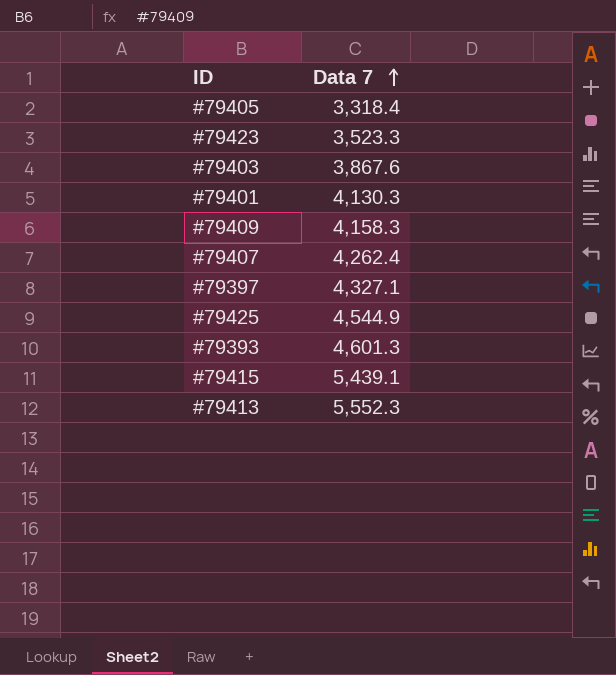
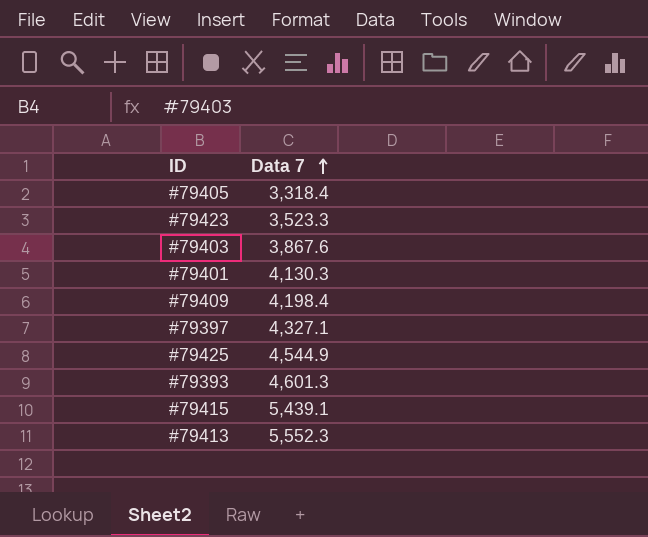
row #79407: 4,262.4 -> none
#79409 | Data 7: 4,158.3 -> 4,198.4

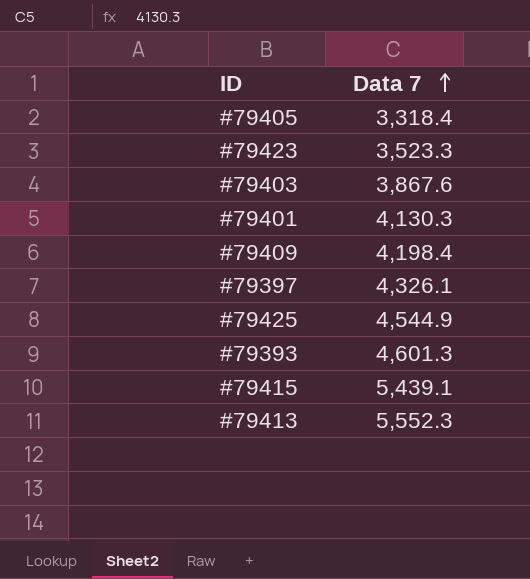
#79397 | Data 7: 4,327.1 -> 4,326.1

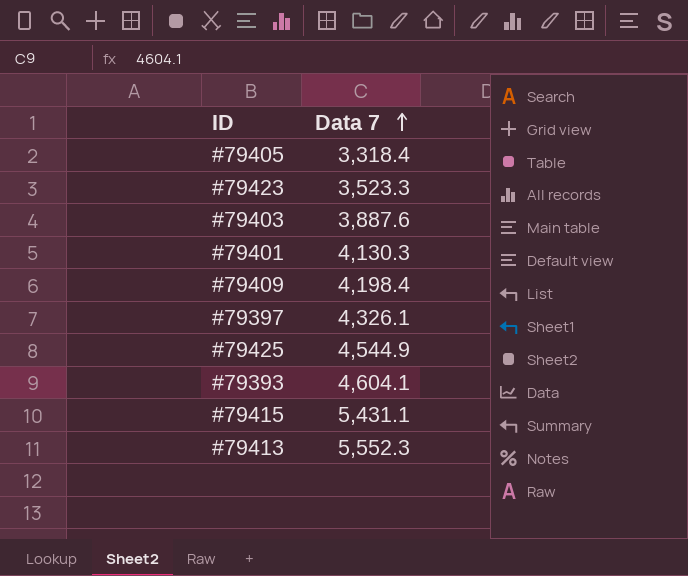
#79403 | Data 7: 3,867.6 -> 3,887.6
#79393 | Data 7: 4,601.3 -> 4,604.1
#79415 | Data 7: 5,439.1 -> 5,431.1

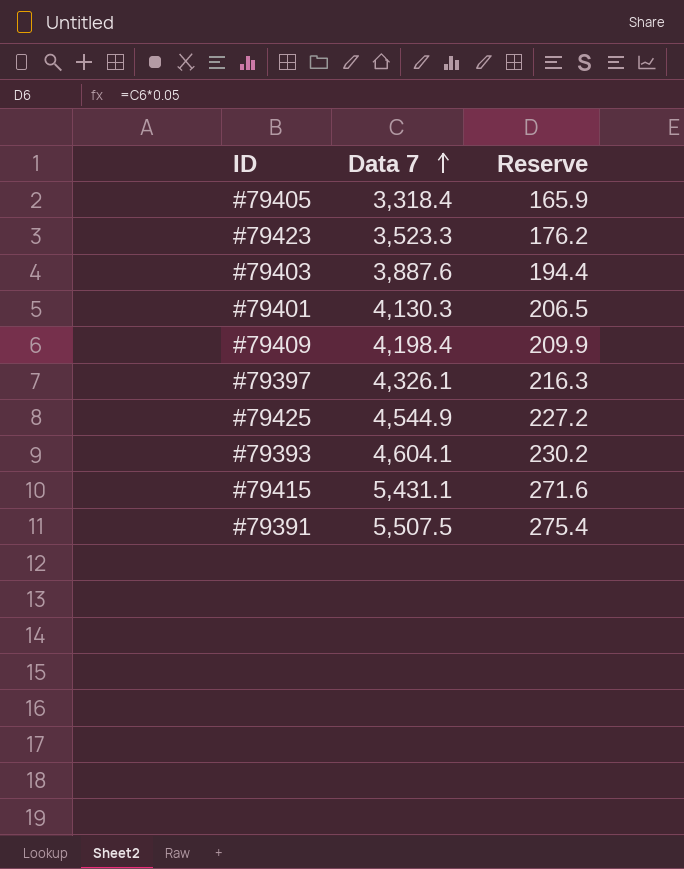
column Reserve | formula: none -> [Data 7] * 0.05
row #79413: 5,552.3 -> none
row #79391: none -> 5,507.5 | 275.4

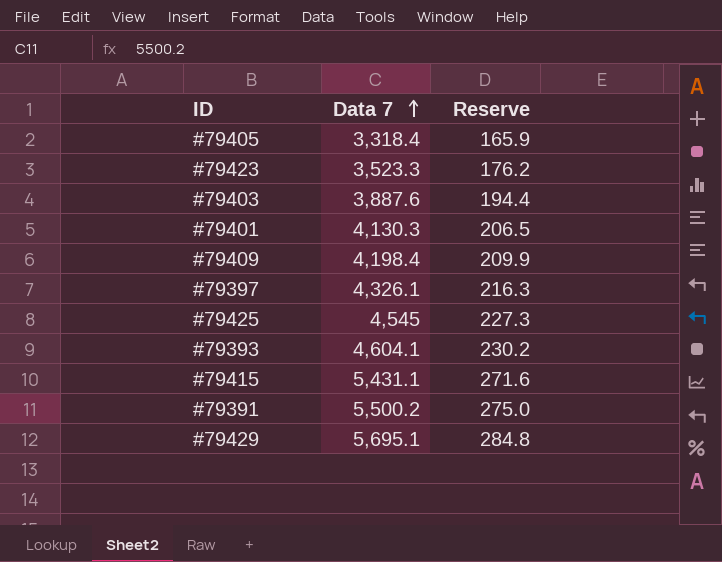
#79425 | Data 7: 4,544.9 -> 4,545
#79425 | Reserve: 227.2 -> 227.3
#79391 | Data 7: 5,507.5 -> 5,500.2
#79391 | Reserve: 275.4 -> 275.0
row #79429: none -> 5,695.1 | 284.8

